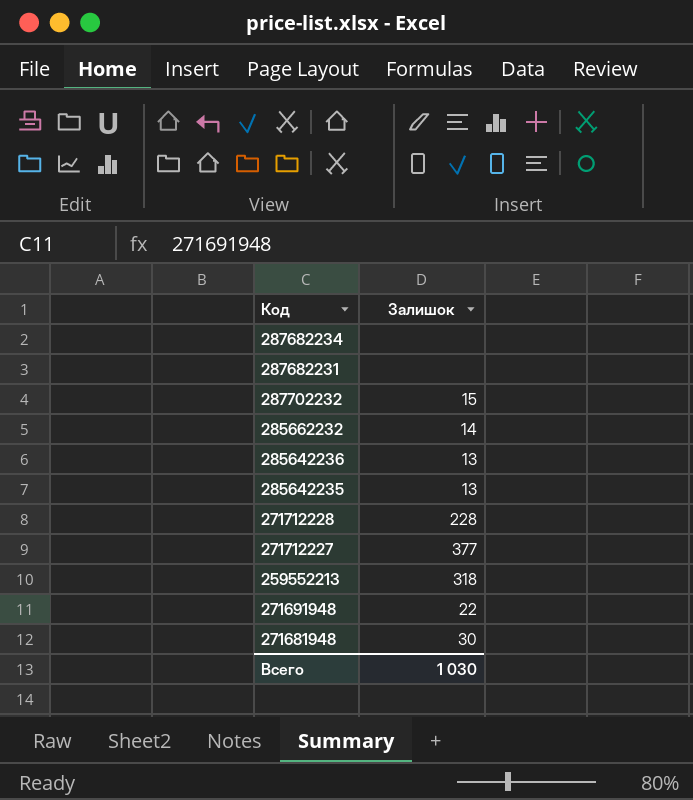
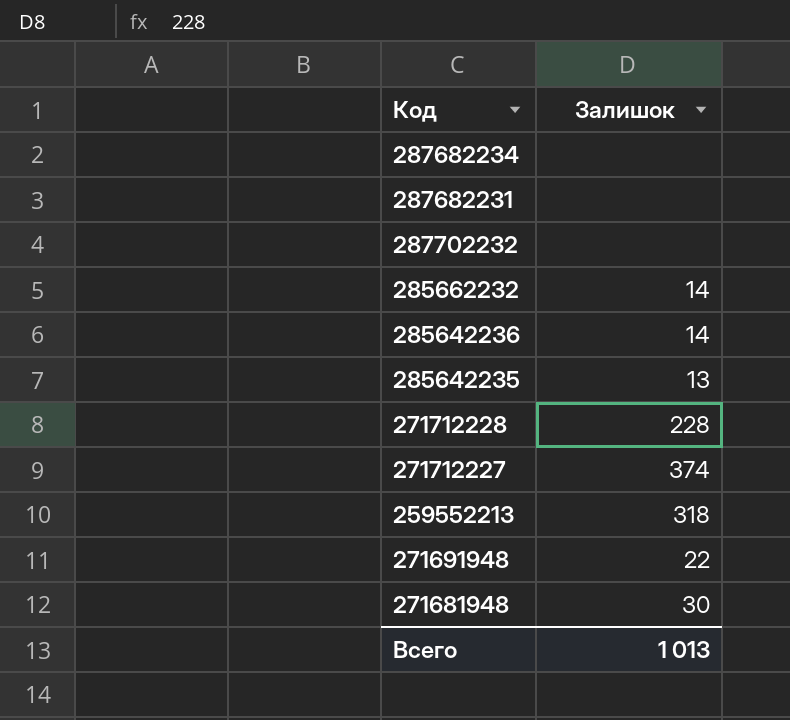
287702232 | Залишок: 15 -> none
285642236 | Залишок: 13 -> 14
271712227 | Залишок: 377 -> 374
Всего | Залишок: 1 030 -> 1 013

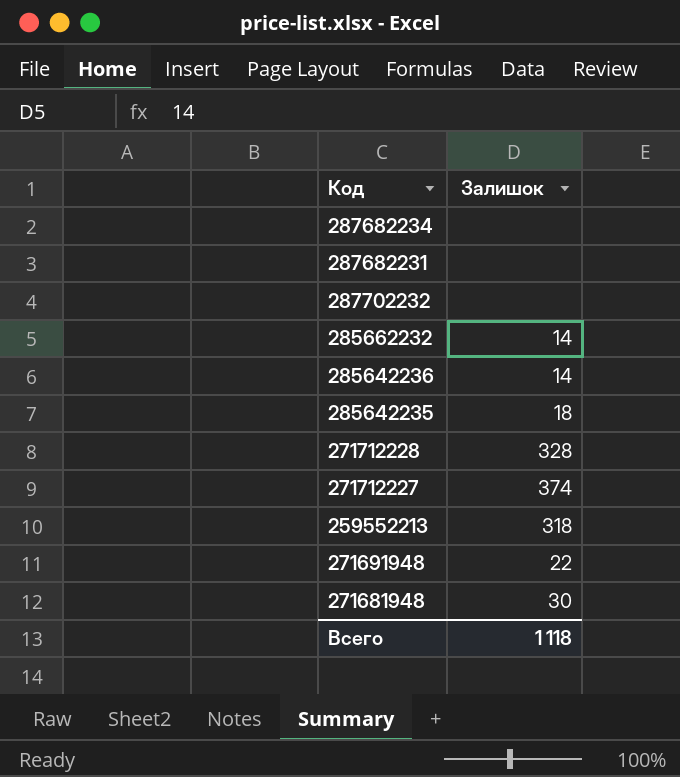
285642235 | Залишок: 13 -> 18
271712228 | Залишок: 228 -> 328
Всего | Залишок: 1 013 -> 1 118

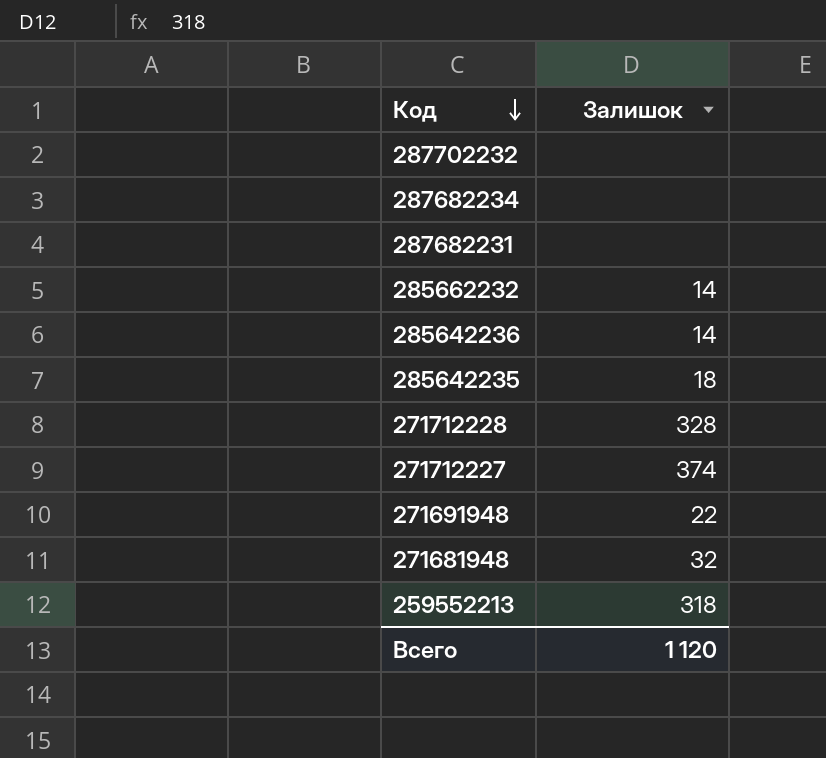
row order: none -> Код descending
271681948 | Залишок: 30 -> 32
Всего | Залишок: 1 118 -> 1 120

